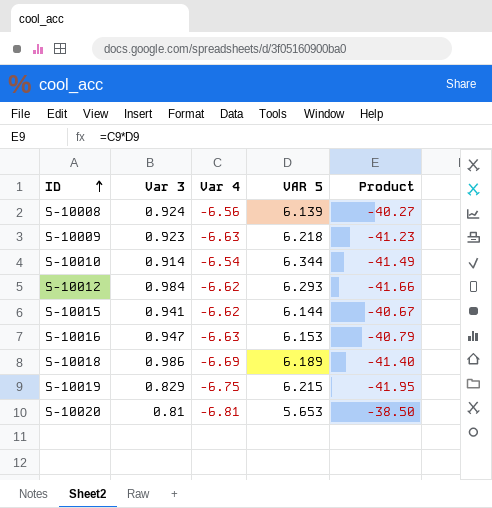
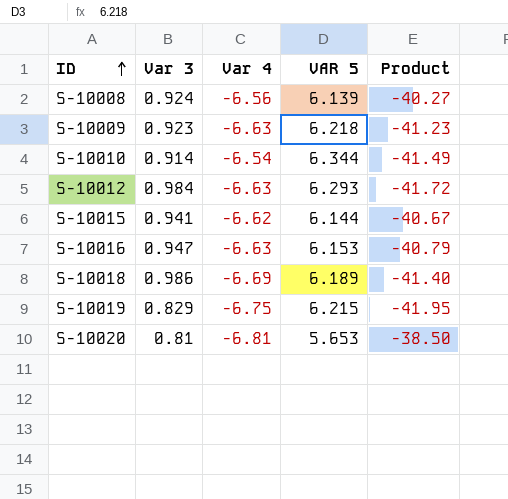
S-10012 | Var 4: -6.62 -> -6.63
S-10012 | Product: -41.66 -> -41.72

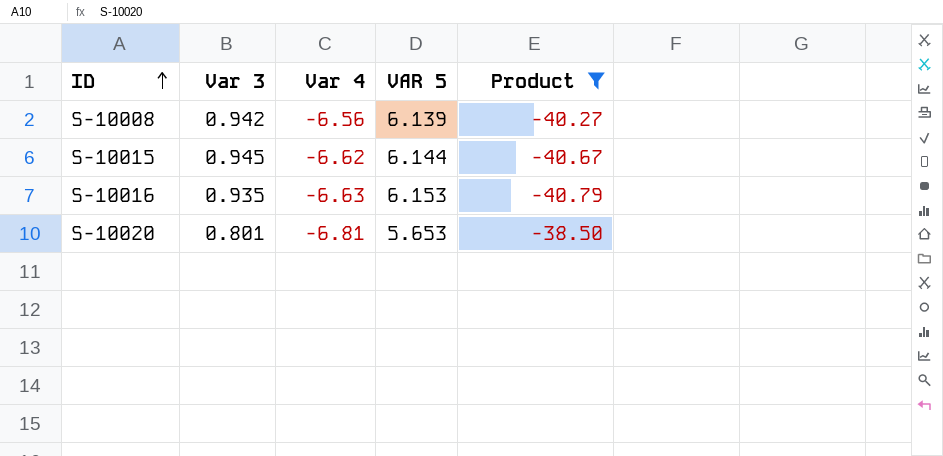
filter: none -> Product >= -40.79
S-10008 | Var 3: 0.924 -> 0.942
S-10015 | Var 3: 0.941 -> 0.945
S-10016 | Var 3: 0.947 -> 0.935
S-10020 | Var 3: 0.81 -> 0.801

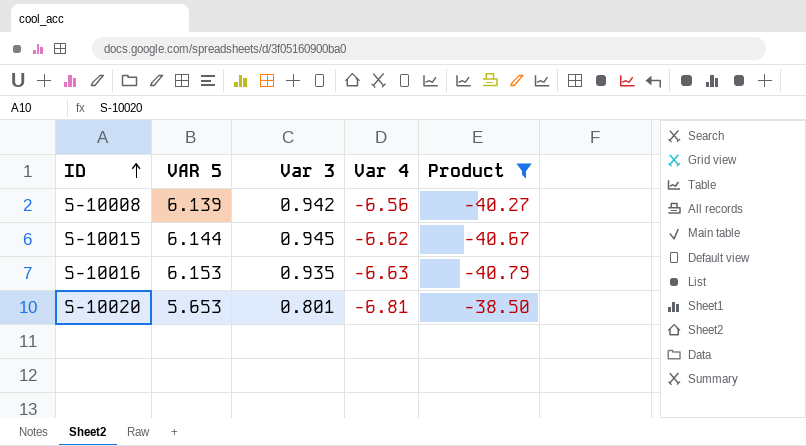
column VAR 5 | position: 4 -> 2

